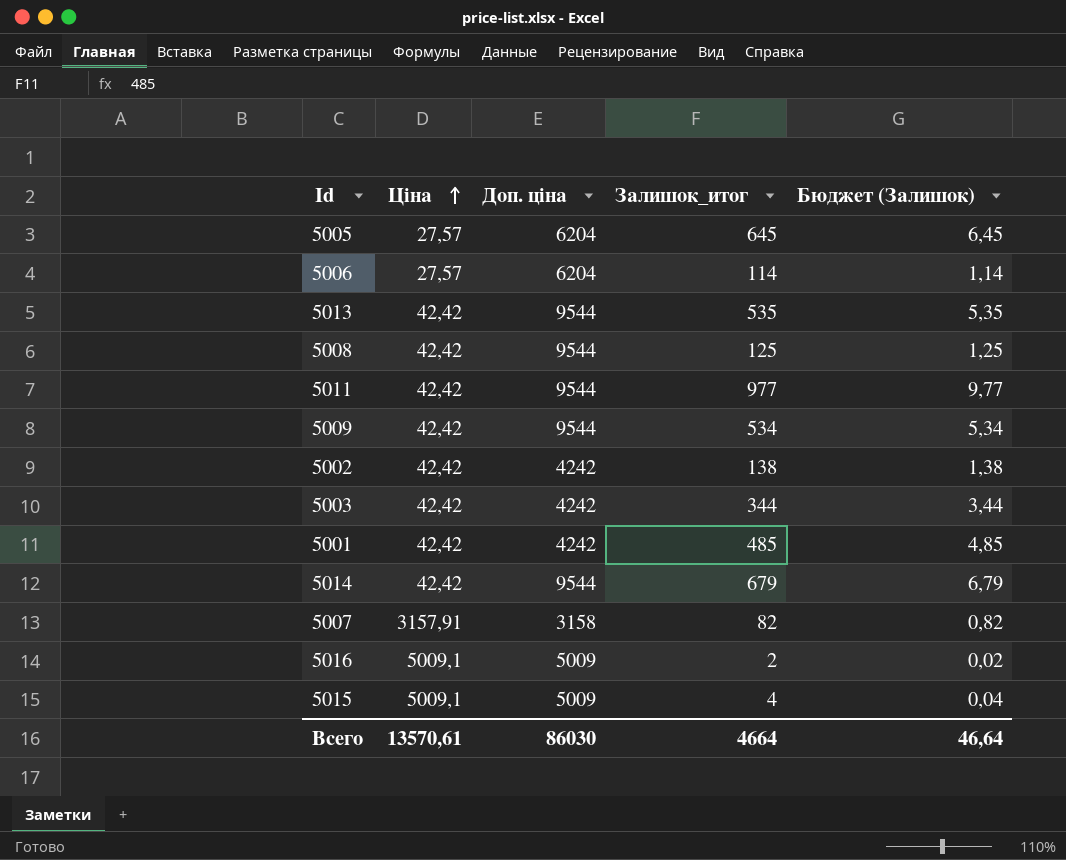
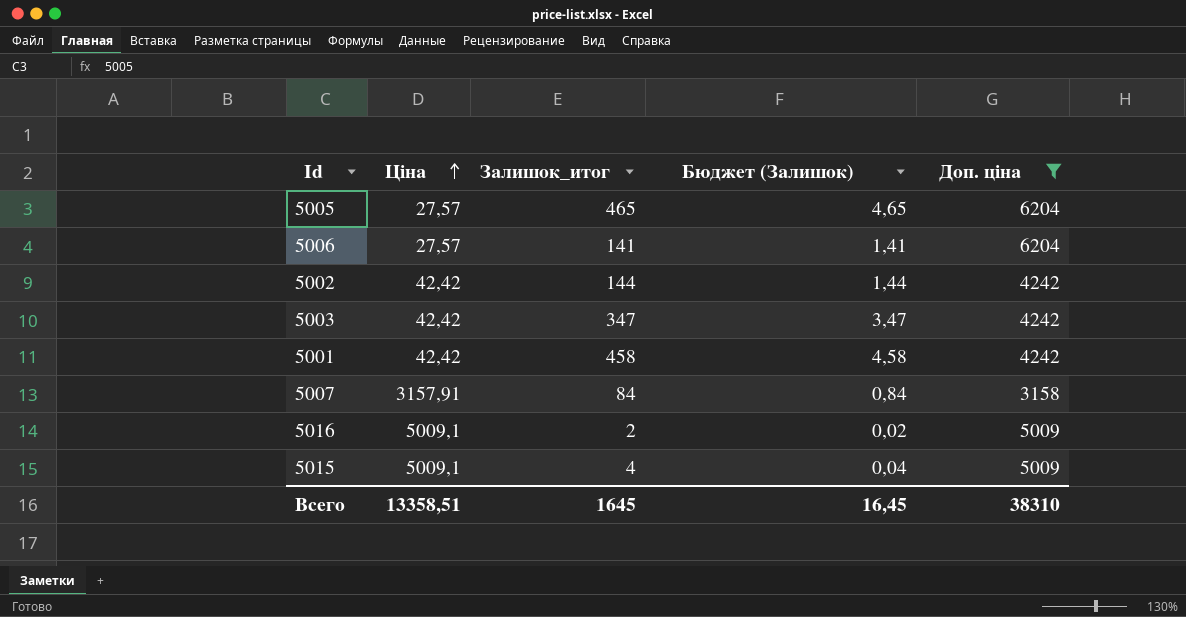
filter: none -> Доп. ціна != 9544
column Доп. ціна | position: 3 -> 5
5005 | Залишок_итог: 645 -> 465
5005 | Бюджет (Залишок): 6,45 -> 4,65
5006 | Залишок_итог: 114 -> 141
5006 | Бюджет (Залишок): 1,14 -> 1,41
5002 | Залишок_итог: 138 -> 144
5002 | Бюджет (Залишок): 1,38 -> 1,44
5003 | Залишок_итог: 344 -> 347
5003 | Бюджет (Залишок): 3,44 -> 3,47
5001 | Залишок_итог: 485 -> 458
5001 | Бюджет (Залишок): 4,85 -> 4,58
5007 | Залишок_итог: 82 -> 84
5007 | Бюджет (Залишок): 0,82 -> 0,84
Всего | Ціна: 13570,61 -> 13358,51
Всего | Залишок_итог: 4664 -> 1645
Всего | Бюджет (Залишок): 46,64 -> 16,45
Всего | Доп. ціна: 86030 -> 38310

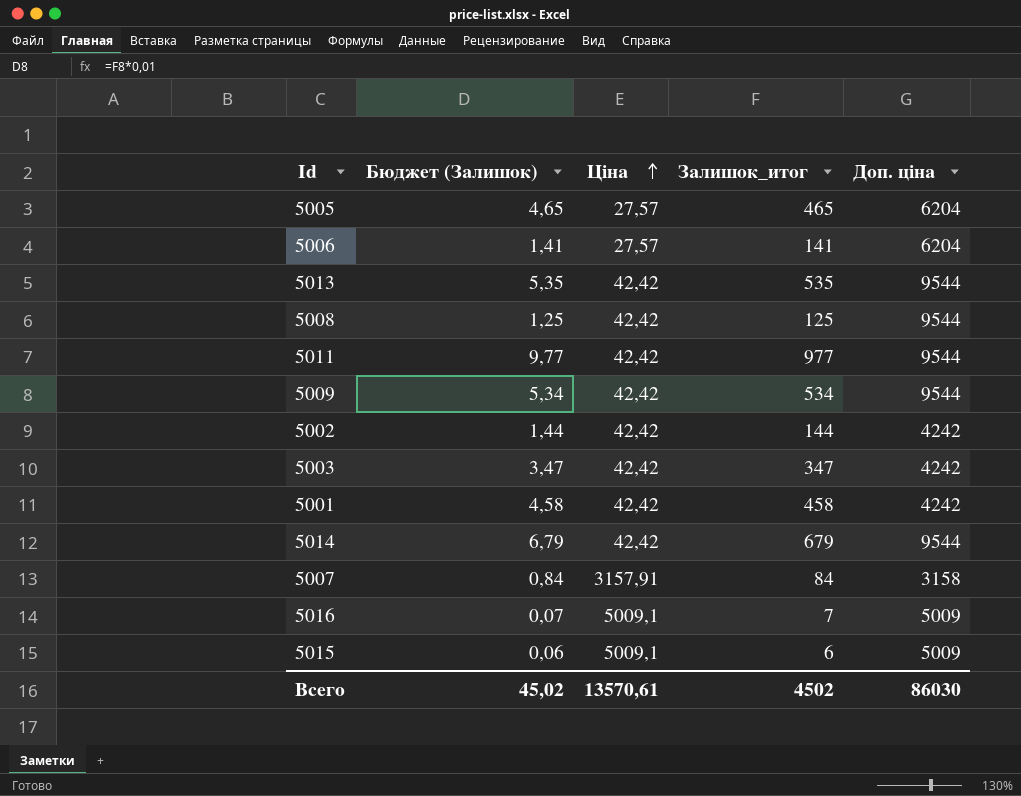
filter: Доп. ціна != 9544 -> none
column Бюджет (Залишок) | position: 4 -> 2
5016 | Бюджет (Залишок): 0,02 -> 0,07
5016 | Залишок_итог: 2 -> 7
5015 | Бюджет (Залишок): 0,04 -> 0,06
5015 | Залишок_итог: 4 -> 6
Всего | Бюджет (Залишок): 16,45 -> 45,02
Всего | Ціна: 13358,51 -> 13570,61
Всего | Залишок_итог: 1645 -> 4502
Всего | Доп. ціна: 38310 -> 86030

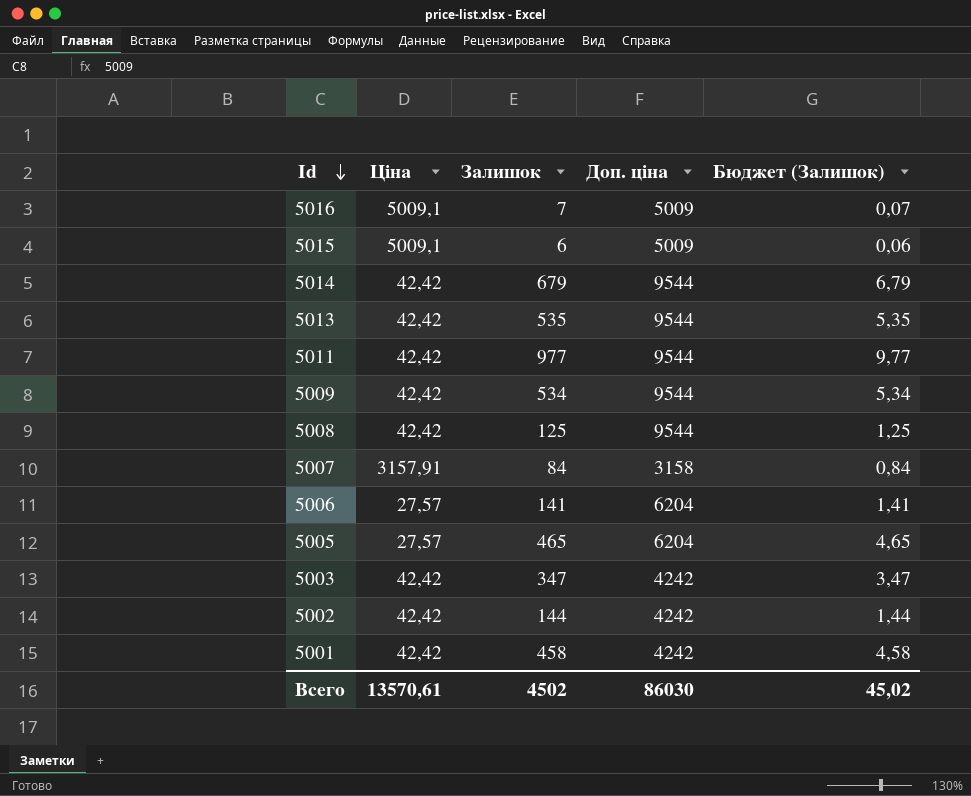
row order: Ціна ascending -> Id descending
column name: Залишок_итог -> Залишок
column Бюджет (Залишок) | position: 2 -> 5

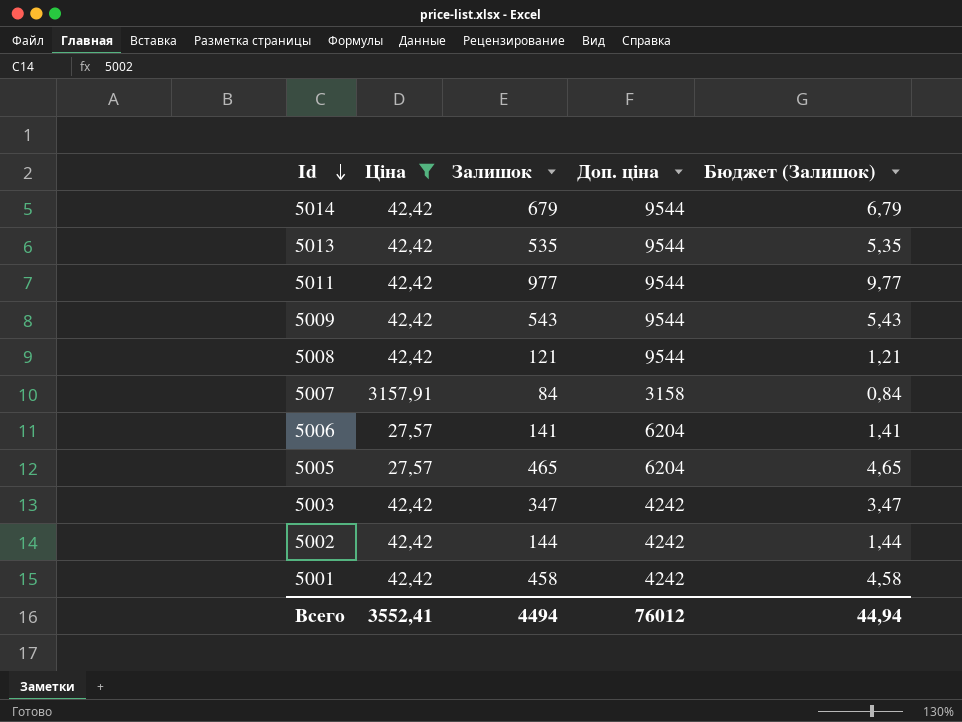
filter: none -> Ціна != 5009,1
5009 | Залишок: 534 -> 543
5009 | Бюджет (Залишок): 5,34 -> 5,43
5008 | Залишок: 125 -> 121
5008 | Бюджет (Залишок): 1,25 -> 1,21
Всего | Ціна: 13570,61 -> 3552,41
Всего | Залишок: 4502 -> 4494
Всего | Доп. ціна: 86030 -> 76012
Всего | Бюджет (Залишок): 45,02 -> 44,94

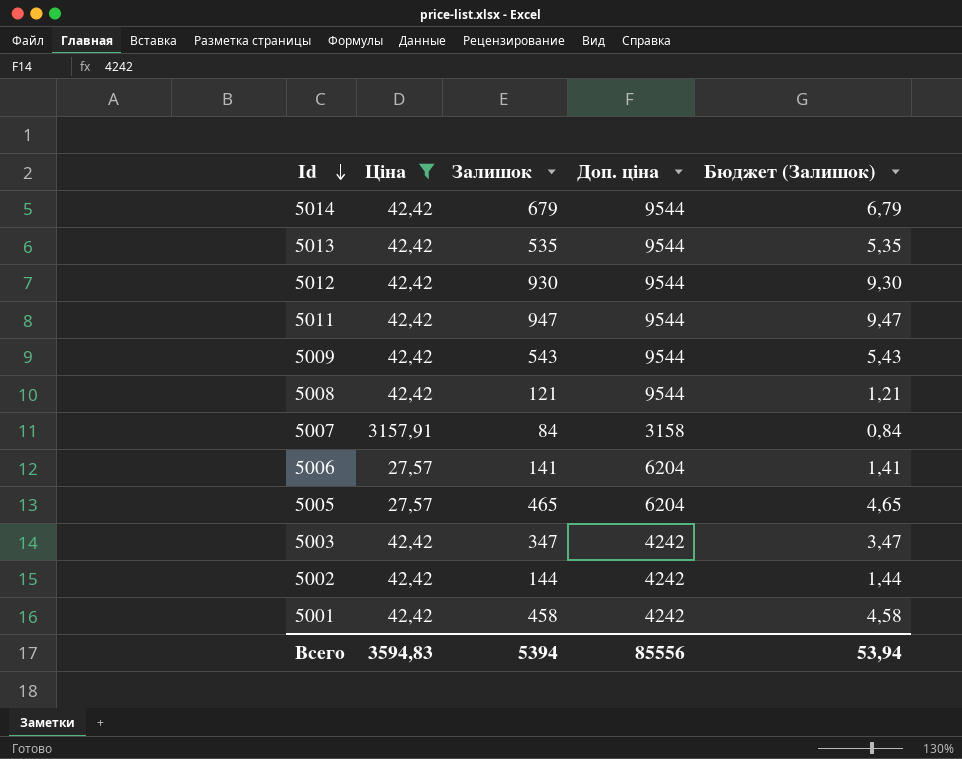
row 5012: none -> 42,42 | 930 | 9544 | 9,30
5011 | Залишок: 977 -> 947
5011 | Бюджет (Залишок): 9,77 -> 9,47
Всего | Ціна: 3552,41 -> 3594,83
Всего | Залишок: 4494 -> 5394
Всего | Доп. ціна: 76012 -> 85556
Всего | Бюджет (Залишок): 44,94 -> 53,94

